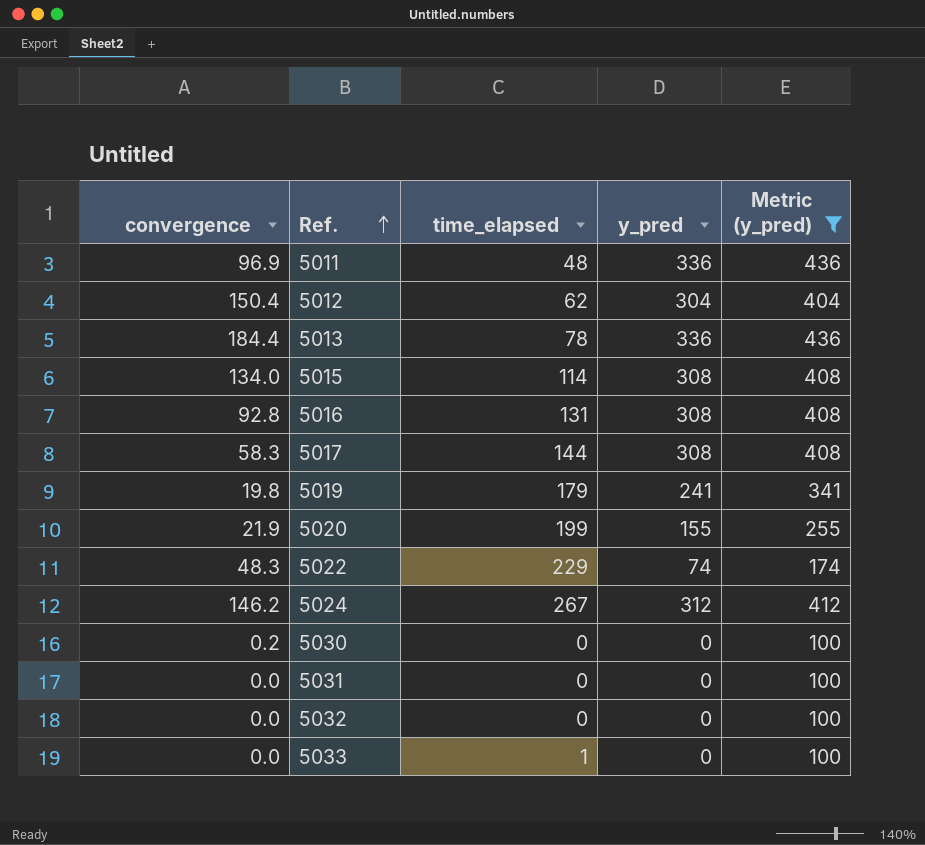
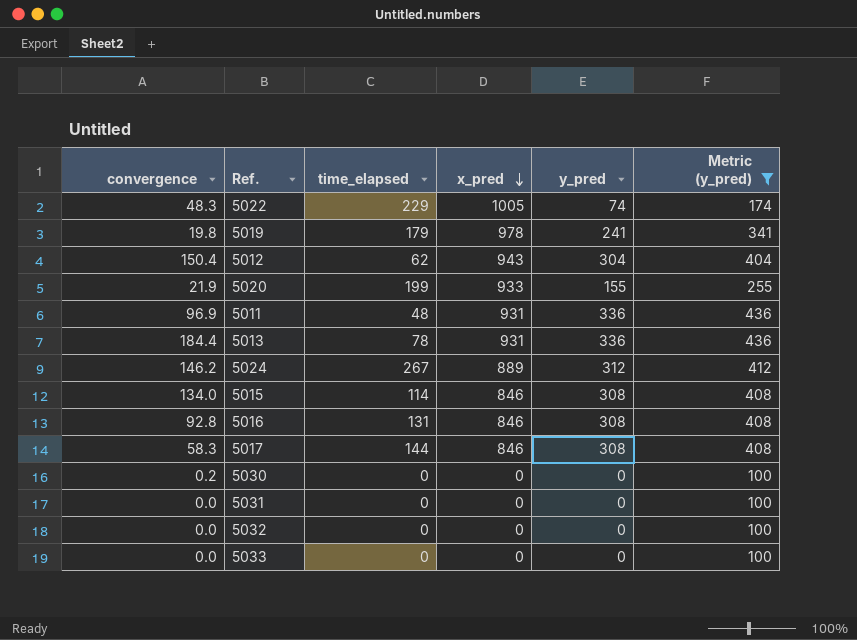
row order: Ref. ascending -> x_pred descending
column x_pred | position: none -> 4
5033 | time_elapsed: 1 -> 0

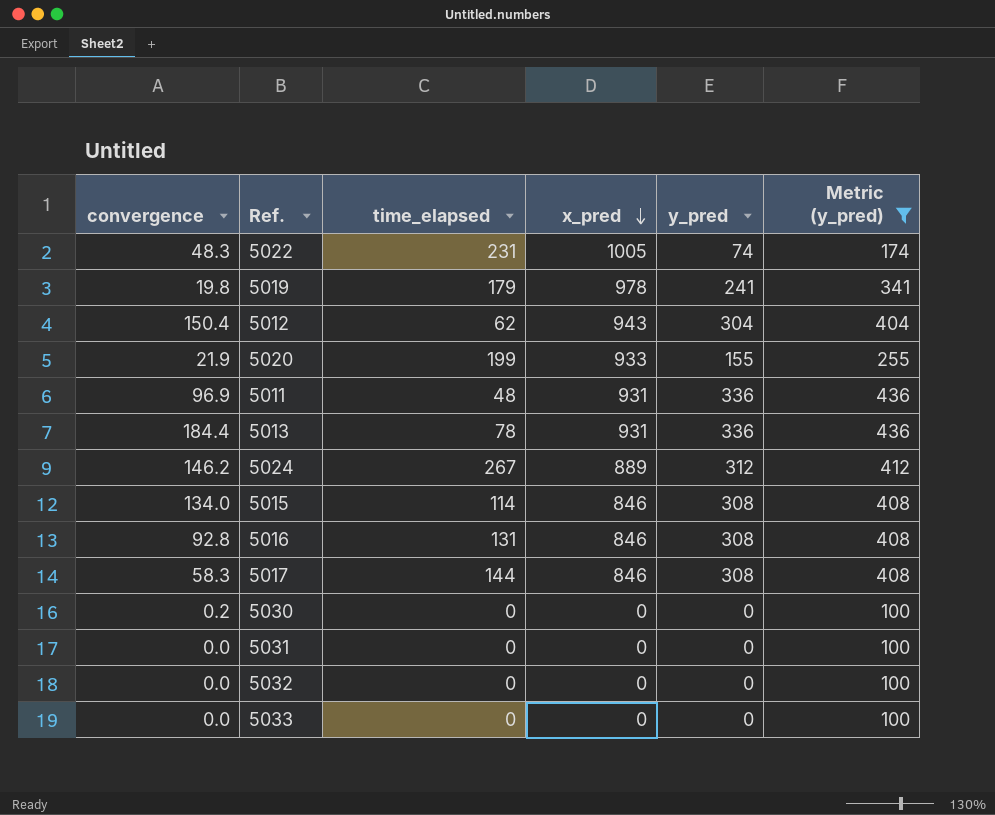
5022 | time_elapsed: 229 -> 231

